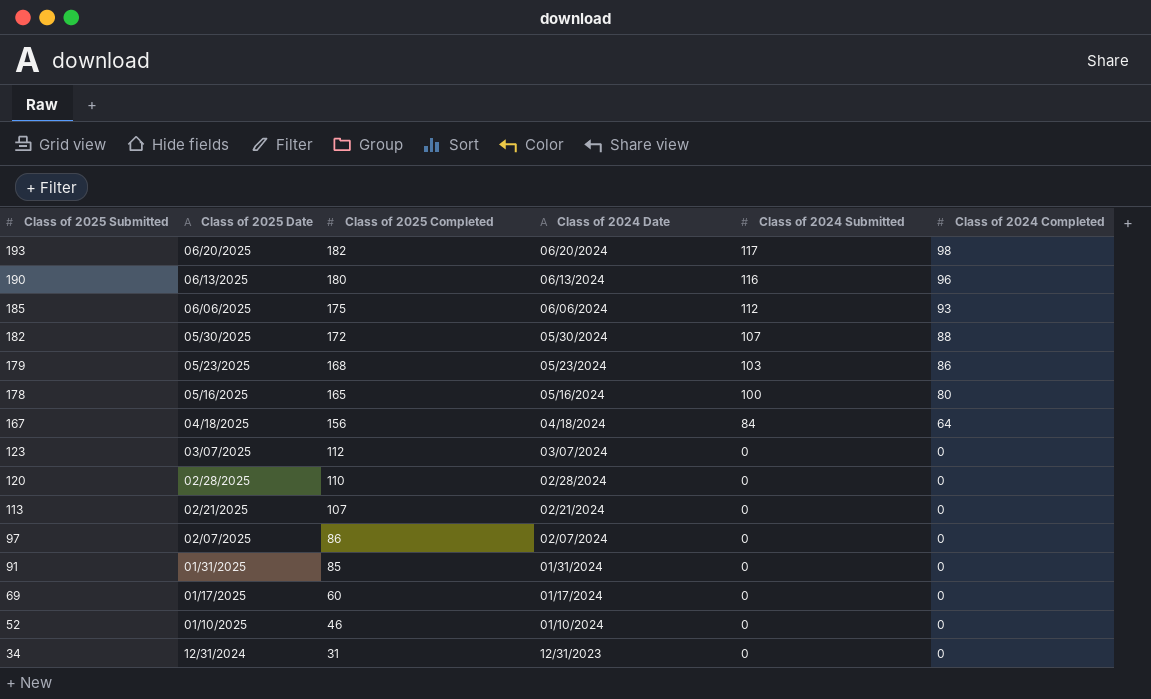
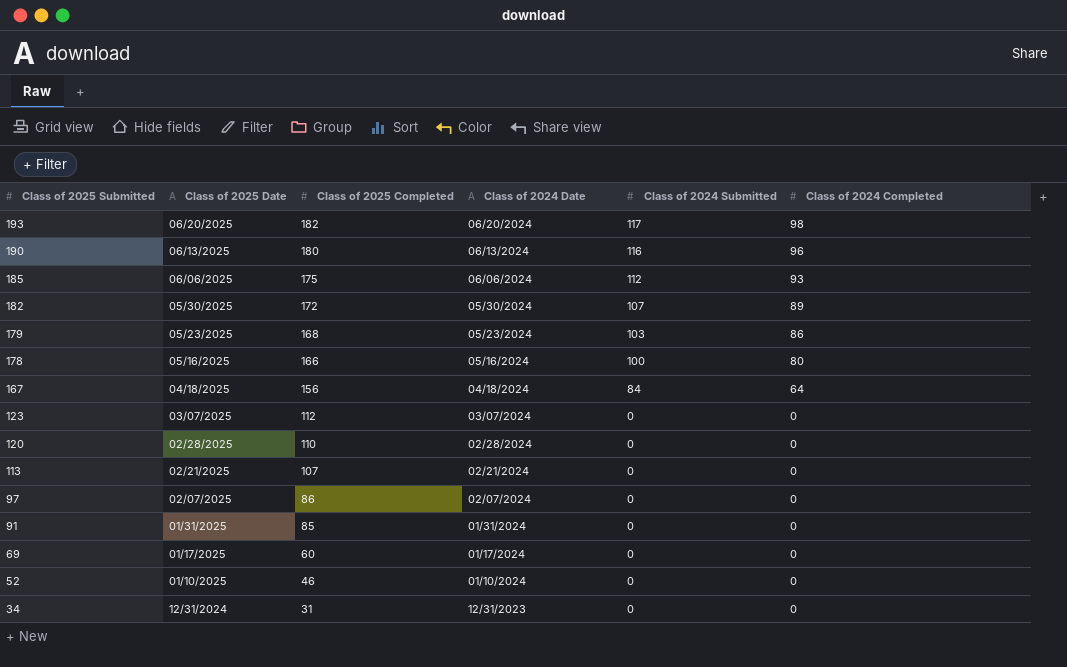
182 | Class of 2024 Completed: 88 -> 89
178 | Class of 2025 Completed: 165 -> 166

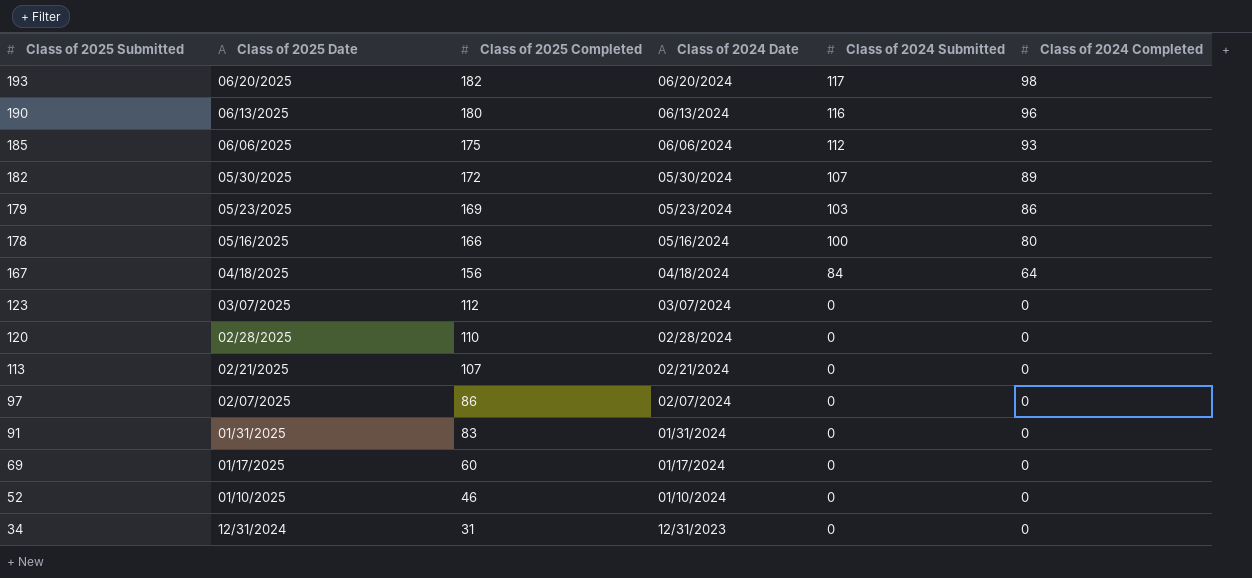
179 | Class of 2025 Completed: 168 -> 169
91 | Class of 2025 Completed: 85 -> 83

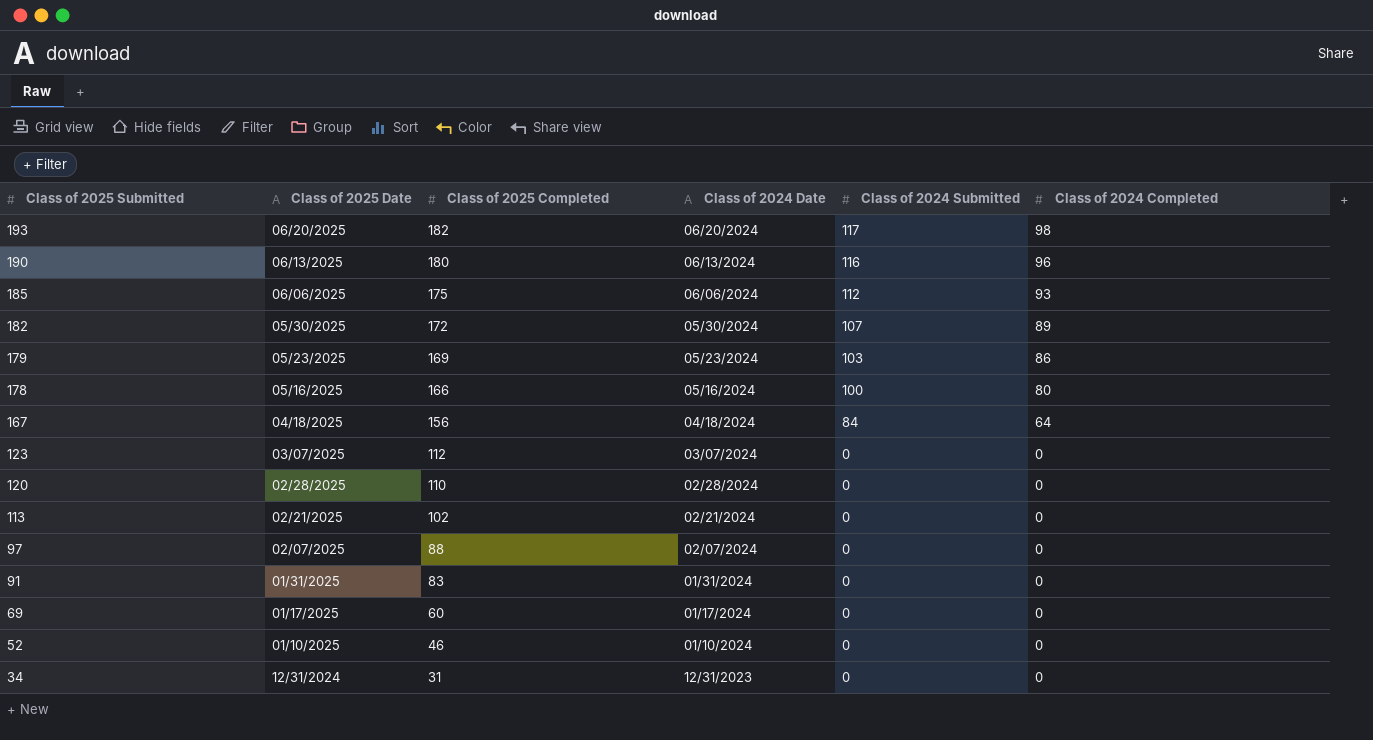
113 | Class of 2025 Completed: 107 -> 102
97 | Class of 2025 Completed: 86 -> 88

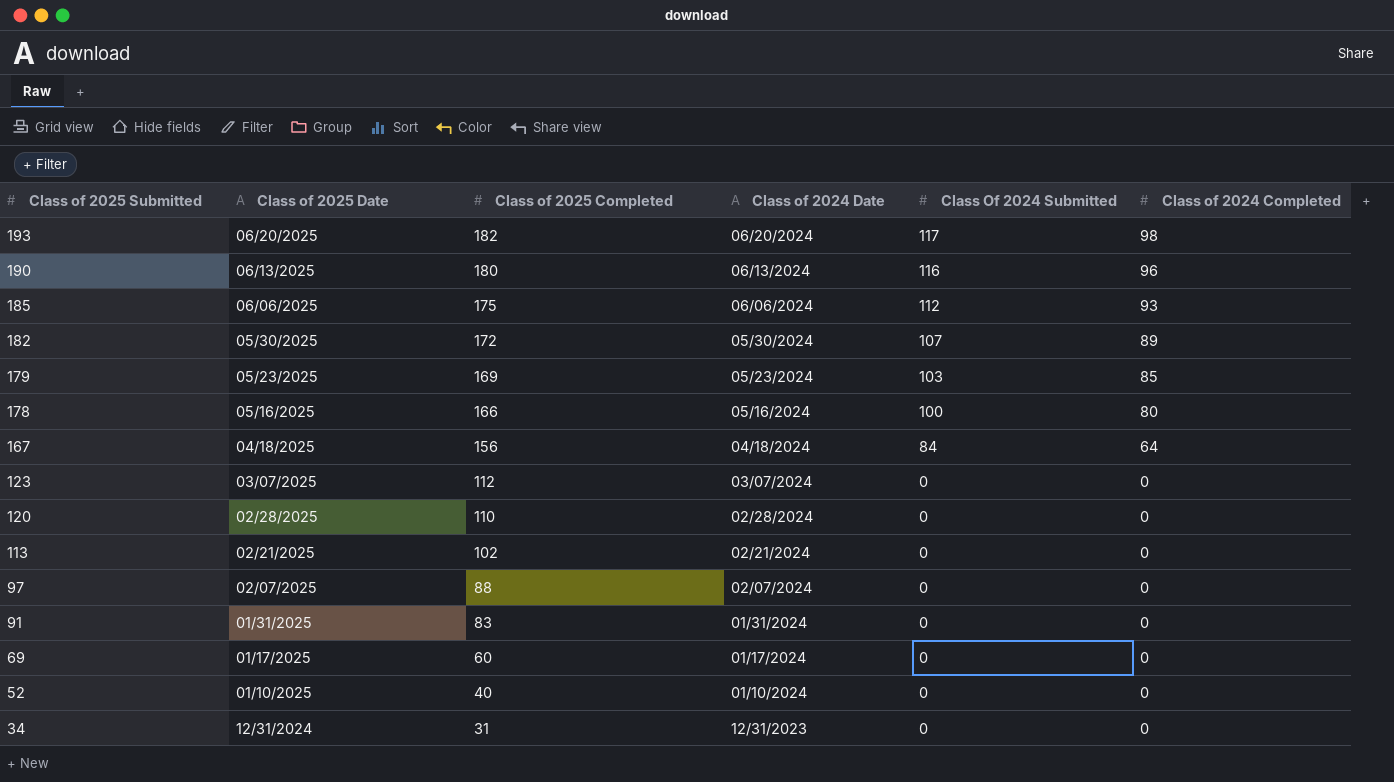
column name: Class of 2024 Submitted -> Class Of 2024 Submitted
179 | Class of 2024 Completed: 86 -> 85
52 | Class of 2025 Completed: 46 -> 40

